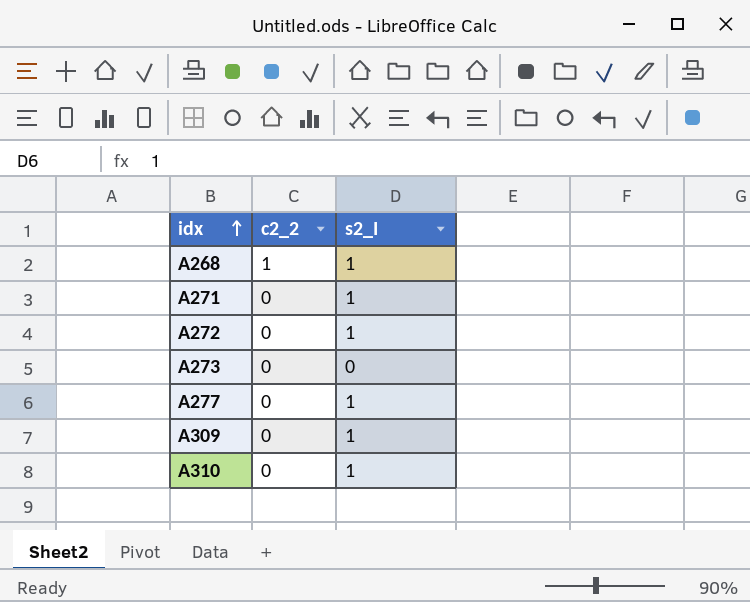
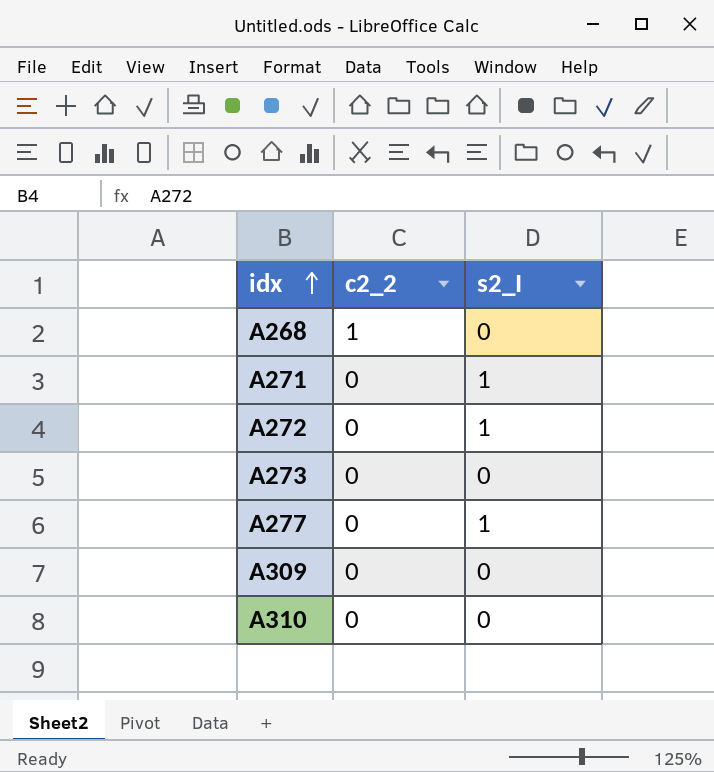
A268 | s2_I: 1 -> 0
A309 | s2_I: 1 -> 0
A310 | s2_I: 1 -> 0

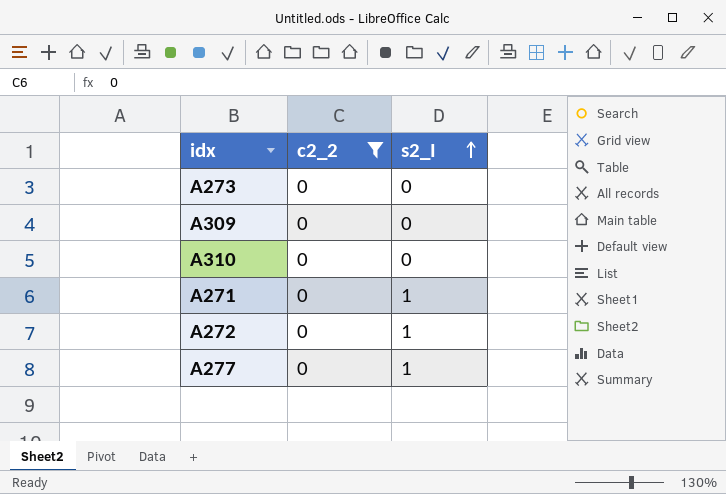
filter: none -> c2_2 = 0
row order: idx ascending -> s2_I ascending

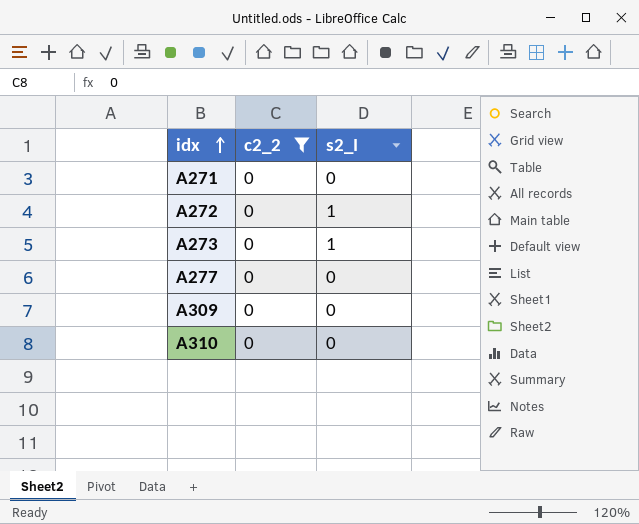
row order: s2_I ascending -> idx ascending
A271 | s2_I: 1 -> 0
A273 | s2_I: 0 -> 1
A277 | s2_I: 1 -> 0

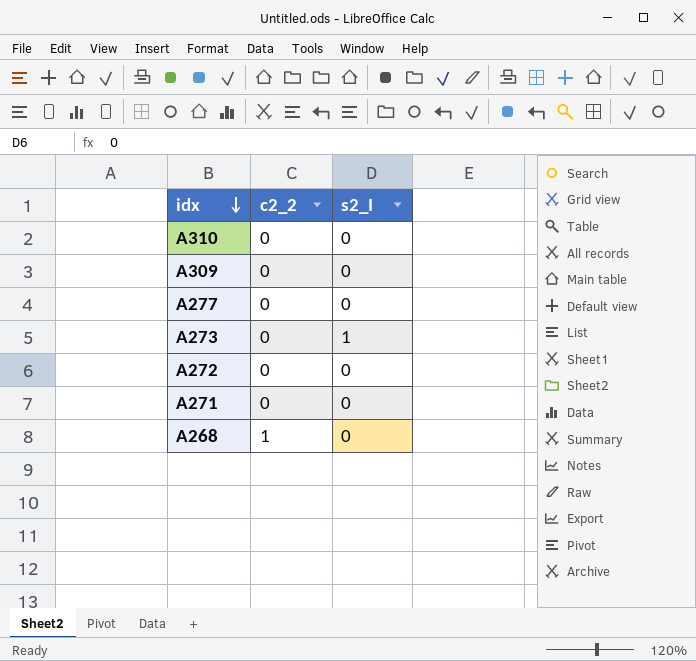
filter: c2_2 = 0 -> none
row order: idx ascending -> idx descending
A272 | s2_I: 1 -> 0

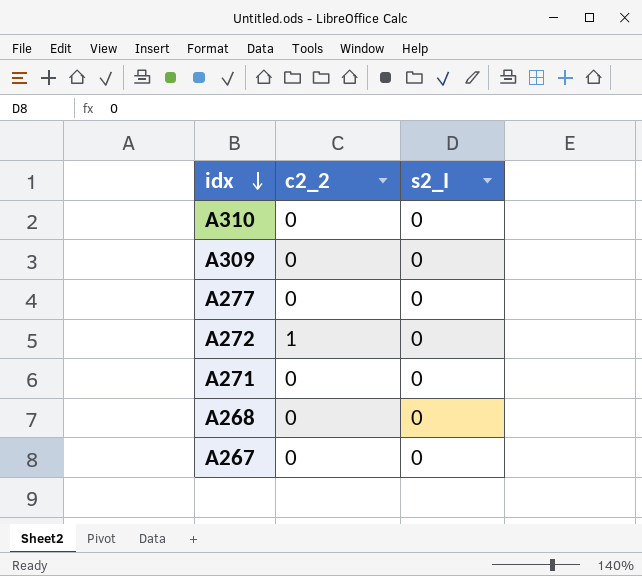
row A273: 0 | 1 -> none
A272 | c2_2: 0 -> 1
A268 | c2_2: 1 -> 0
row A267: none -> 0 | 0

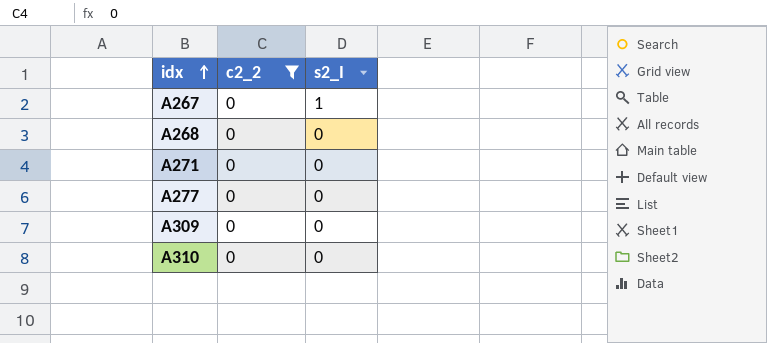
filter: none -> c2_2 = 0
row order: idx descending -> idx ascending
A267 | s2_I: 0 -> 1

